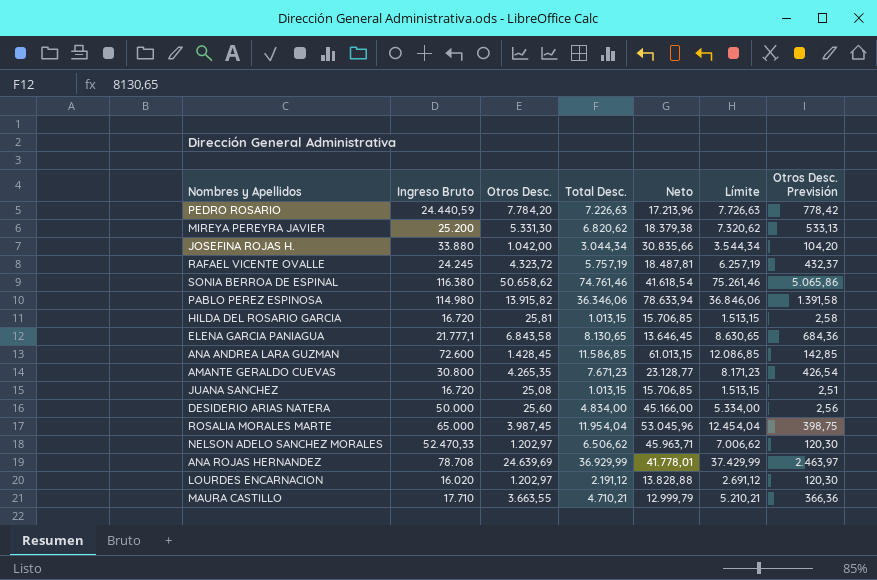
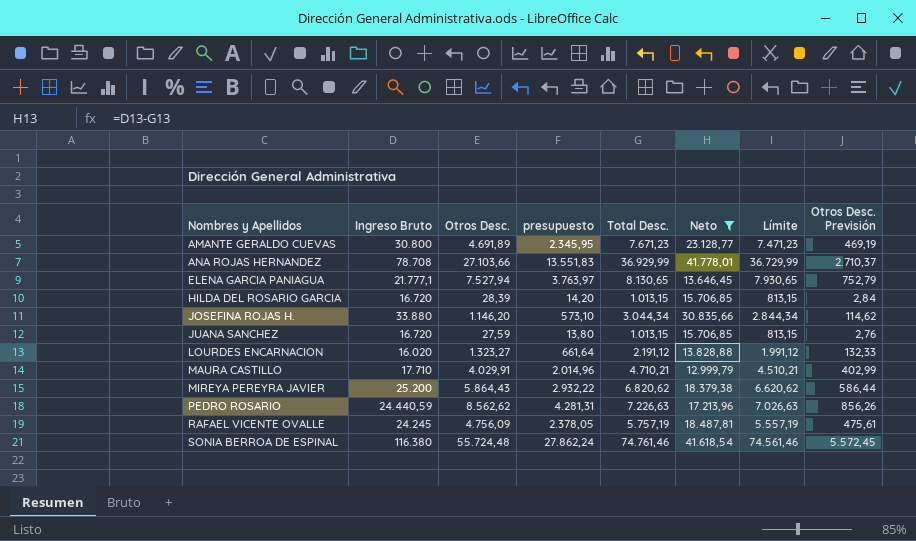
filter: none -> Neto <= 41.778,01
row order: none -> Nombres y Apellidos ascending
column presupuesto | formula: none -> [Otros Desc.] * 0,5
column Límite | formula: [Total Desc.] + 500 -> [Total Desc.] - 200
AMANTE GERALDO CUEVAS | Otros Desc.: 4.265,35 -> 4.691,89
AMANTE GERALDO CUEVAS | Otros Desc. Previsión: 426,54 -> 469,19
ANA ROJAS HERNANDEZ | Otros Desc.: 24.639,69 -> 27.103,66
ANA ROJAS HERNANDEZ | Otros Desc. Previsión: 2.463,97 -> 2.710,37
ELENA GARCIA PANIAGUA | Otros Desc.: 6.843,58 -> 7.527,94
ELENA GARCIA PANIAGUA | Otros Desc. Previsión: 684,36 -> 752,79
HILDA DEL ROSARIO GARCIA | Otros Desc.: 25,81 -> 28,39
HILDA DEL ROSARIO GARCIA | Otros Desc. Previsión: 2,58 -> 2,84
JOSEFINA ROJAS H. | Otros Desc.: 1.042,00 -> 1.146,20
JOSEFINA ROJAS H. | Otros Desc. Previsión: 104,20 -> 114,62
JUANA SANCHEZ | Otros Desc.: 25,08 -> 27,59
JUANA SANCHEZ | Otros Desc. Previsión: 2,51 -> 2,76
LOURDES ENCARNACION | Otros Desc.: 1.202,97 -> 1.323,27
LOURDES ENCARNACION | Otros Desc. Previsión: 120,30 -> 132,33
MAURA CASTILLO | Otros Desc.: 3.663,55 -> 4.029,91
MAURA CASTILLO | Otros Desc. Previsión: 366,36 -> 402,99
MIREYA PEREYRA JAVIER | Otros Desc.: 5.331,30 -> 5.864,43
MIREYA PEREYRA JAVIER | Otros Desc. Previsión: 533,13 -> 586,44
PEDRO ROSARIO | Otros Desc.: 7.784,20 -> 8.562,62
PEDRO ROSARIO | Otros Desc. Previsión: 778,42 -> 856,26
RAFAEL VICENTE OVALLE | Otros Desc.: 4.323,72 -> 4.756,09
RAFAEL VICENTE OVALLE | Otros Desc. Previsión: 432,37 -> 475,61
SONIA BERROA DE ESPINAL | Otros Desc.: 50.658,62 -> 55.724,48
SONIA BERROA DE ESPINAL | Otros Desc. Previsión: 5.065,86 -> 5.572,45

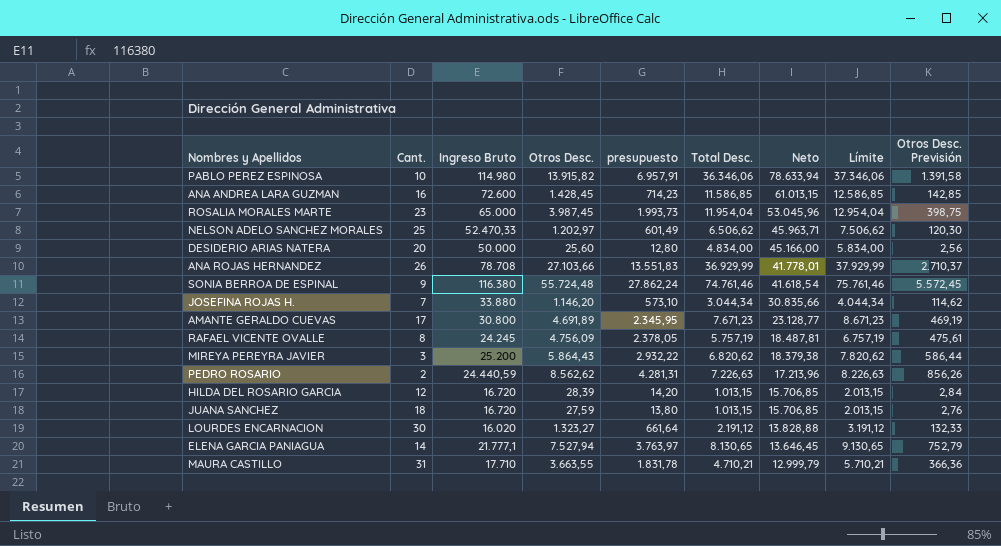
filter: Neto <= 41.778,01 -> none
row order: Nombres y Apellidos ascending -> Neto descending
column Cant. | position: none -> 2
column Límite | formula: [Total Desc.] - 200 -> [Total Desc.] + 1000
MAURA CASTILLO | Otros Desc.: 4.029,91 -> 3.663,55
MAURA CASTILLO | presupuesto: 2.014,96 -> 1.831,78
MAURA CASTILLO | Otros Desc. Previsión: 402,99 -> 366,36

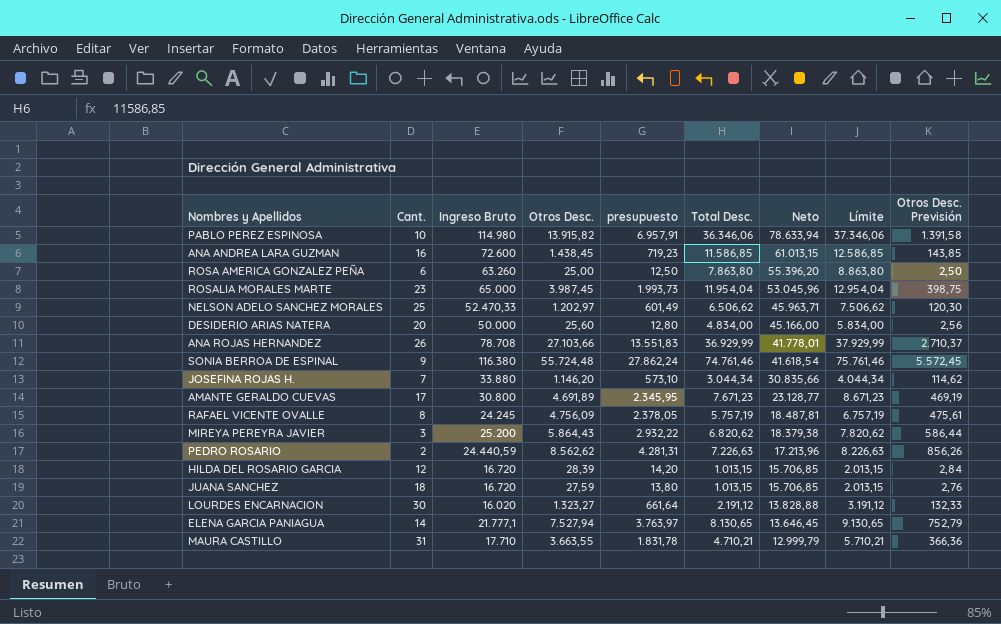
ANA ANDREA LARA GUZMAN | Otros Desc.: 1.428,45 -> 1.438,45
ANA ANDREA LARA GUZMAN | presupuesto: 714,23 -> 719,23
ANA ANDREA LARA GUZMAN | Otros Desc. Previsión: 142,85 -> 143,85
row ROSA AMERICA GONZALEZ PEÑA: none -> 6 | 63.260 | 25,00 | 12,50 | 7.863,80 | 55.396,20 | 8.863,80 | 2,50

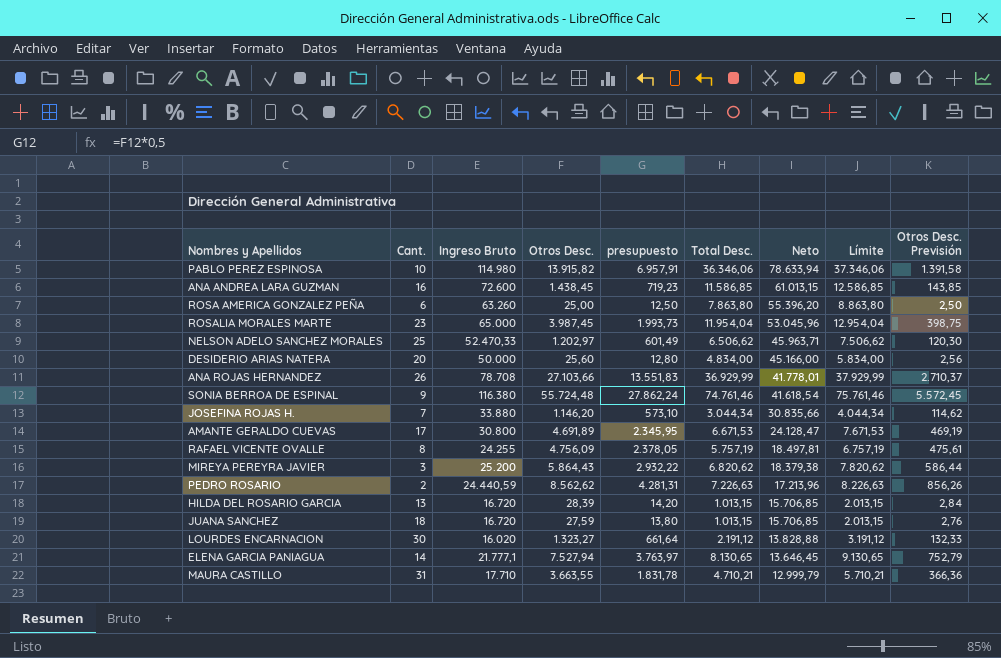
AMANTE GERALDO CUEVAS | Total Desc.: 7.671,23 -> 6.671,53
AMANTE GERALDO CUEVAS | Neto: 23.128,77 -> 24.128,47
AMANTE GERALDO CUEVAS | Límite: 8.671,23 -> 7.671,53
RAFAEL VICENTE OVALLE | Ingreso Bruto: 24.245 -> 24.255
RAFAEL VICENTE OVALLE | Neto: 18.487,81 -> 18.497,81
HILDA DEL ROSARIO GARCIA | Cant.: 12 -> 13

